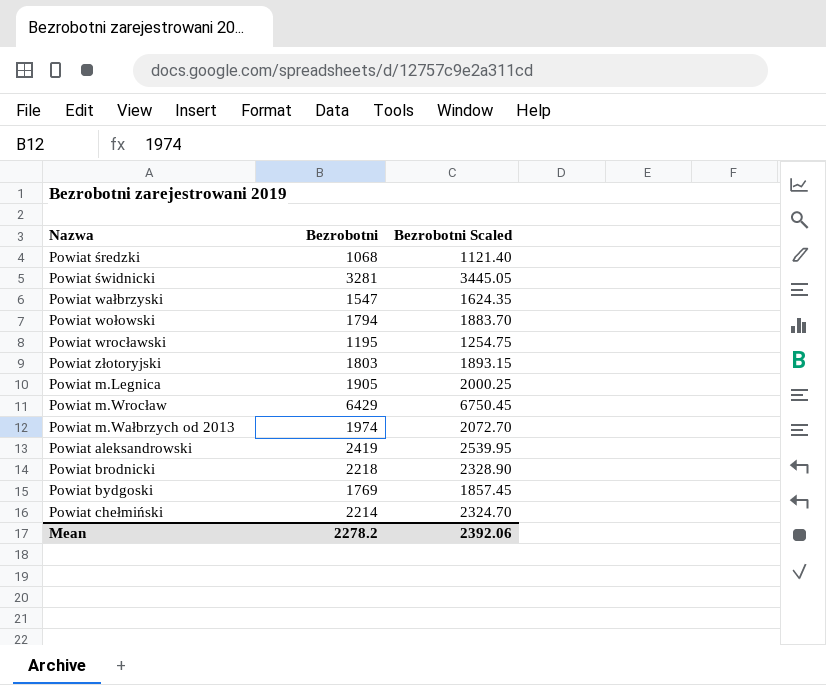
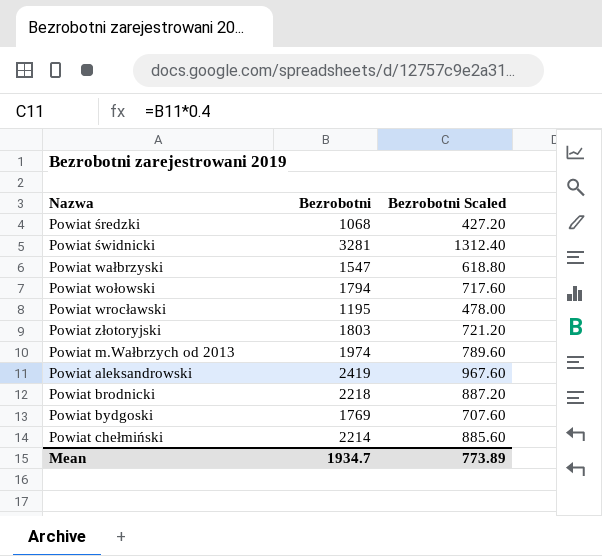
column Bezrobotni Scaled | formula: [Bezrobotni] * 1.05 -> [Bezrobotni] * 0.4
row Powiat m.Legnica: 1905 | 2000.25 -> none
row Powiat m.Wrocław: 6429 | 6750.45 -> none
Mean | Bezrobotni: 2278.2 -> 1934.7
Mean | Bezrobotni Scaled: 2392.06 -> 773.89

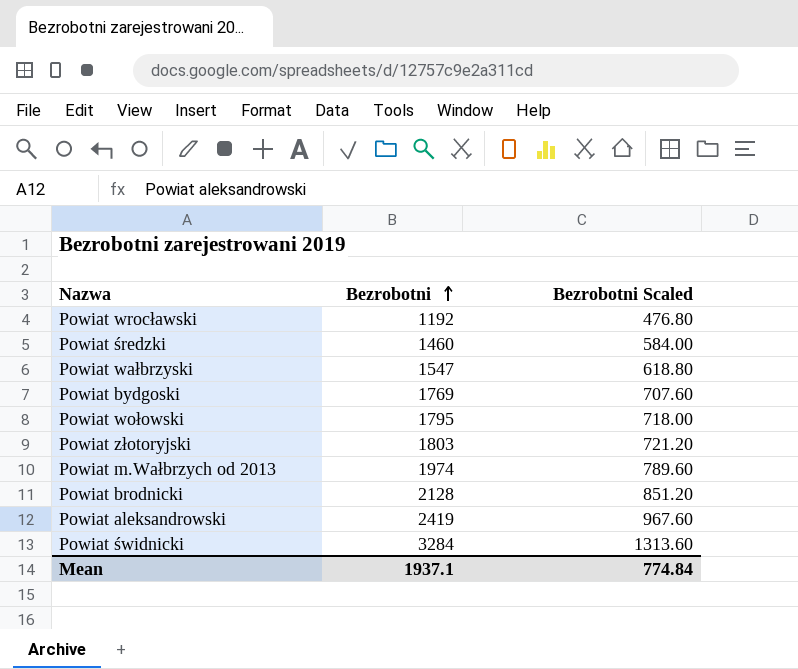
row order: none -> Bezrobotni ascending
row Powiat chełmiński: 2214 | 885.60 -> none
Powiat wrocławski | Bezrobotni: 1195 -> 1192
Powiat wrocławski | Bezrobotni Scaled: 478.00 -> 476.80
Powiat średzki | Bezrobotni: 1068 -> 1460
Powiat średzki | Bezrobotni Scaled: 427.20 -> 584.00
Powiat wołowski | Bezrobotni: 1794 -> 1795
Powiat wołowski | Bezrobotni Scaled: 717.60 -> 718.00
Powiat brodnicki | Bezrobotni: 2218 -> 2128
Powiat brodnicki | Bezrobotni Scaled: 887.20 -> 851.20
Powiat świdnicki | Bezrobotni: 3281 -> 3284
Powiat świdnicki | Bezrobotni Scaled: 1312.40 -> 1313.60
Mean | Bezrobotni: 1934.7 -> 1937.1
Mean | Bezrobotni Scaled: 773.89 -> 774.84

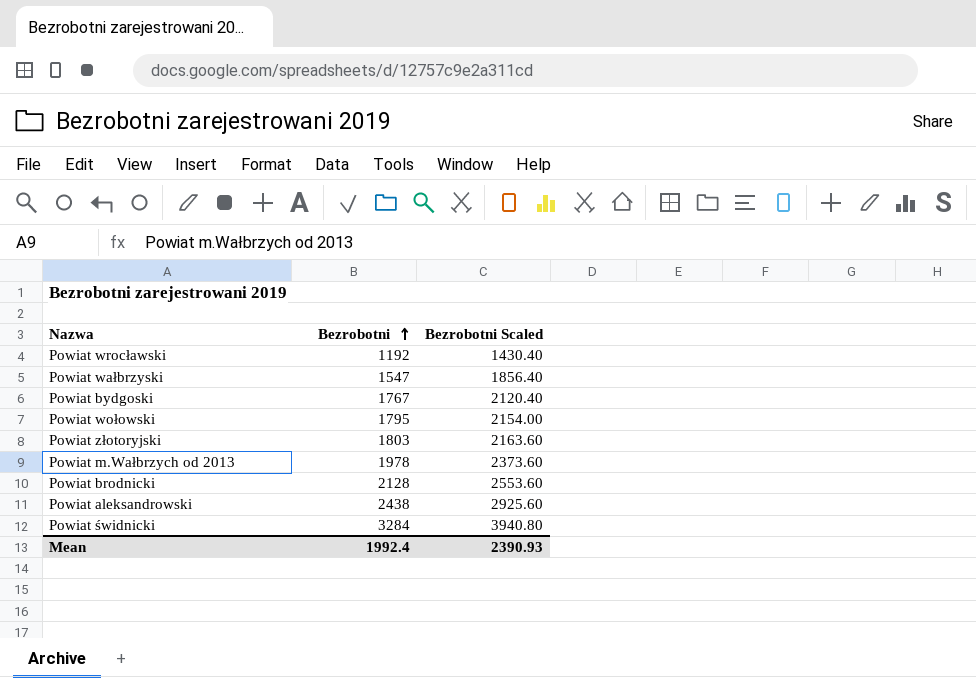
column Bezrobotni Scaled | formula: [Bezrobotni] * 0.4 -> [Bezrobotni] * 1.2
row Powiat średzki: 1460 | 584.00 -> none
Powiat bydgoski | Bezrobotni: 1769 -> 1767
Powiat m.Wałbrzych od 2013 | Bezrobotni: 1974 -> 1978
Powiat aleksandrowski | Bezrobotni: 2419 -> 2438
Mean | Bezrobotni: 1937.1 -> 1992.4
Mean | Bezrobotni Scaled: 774.84 -> 2390.93

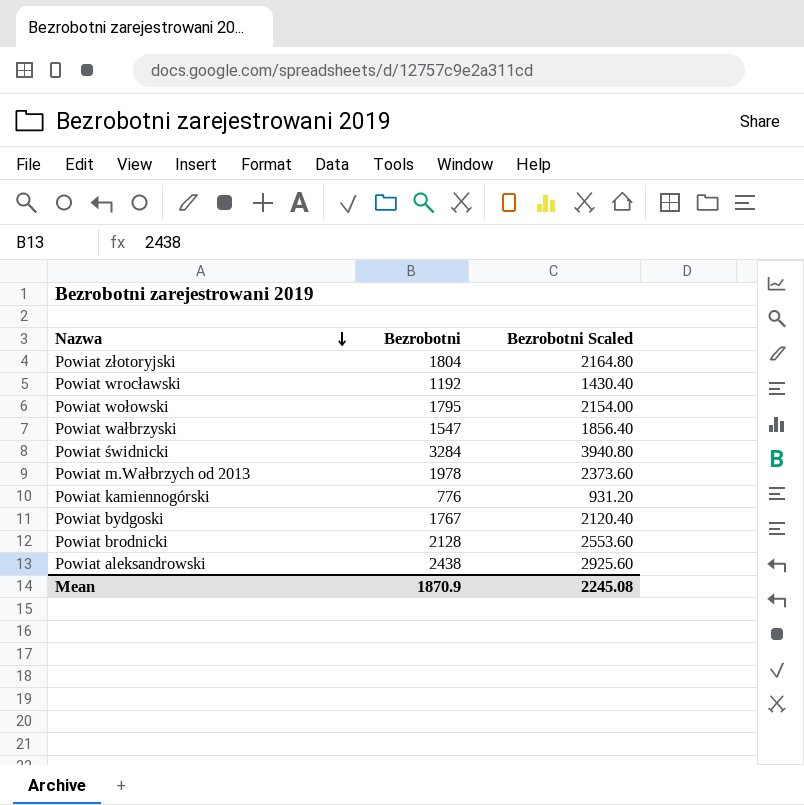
row order: Bezrobotni ascending -> Nazwa descending
Powiat złotoryjski | Bezrobotni: 1803 -> 1804
Powiat złotoryjski | Bezrobotni Scaled: 2163.60 -> 2164.80
row Powiat kamiennogórski: none -> 776 | 931.20
Mean | Bezrobotni: 1992.4 -> 1870.9
Mean | Bezrobotni Scaled: 2390.93 -> 2245.08

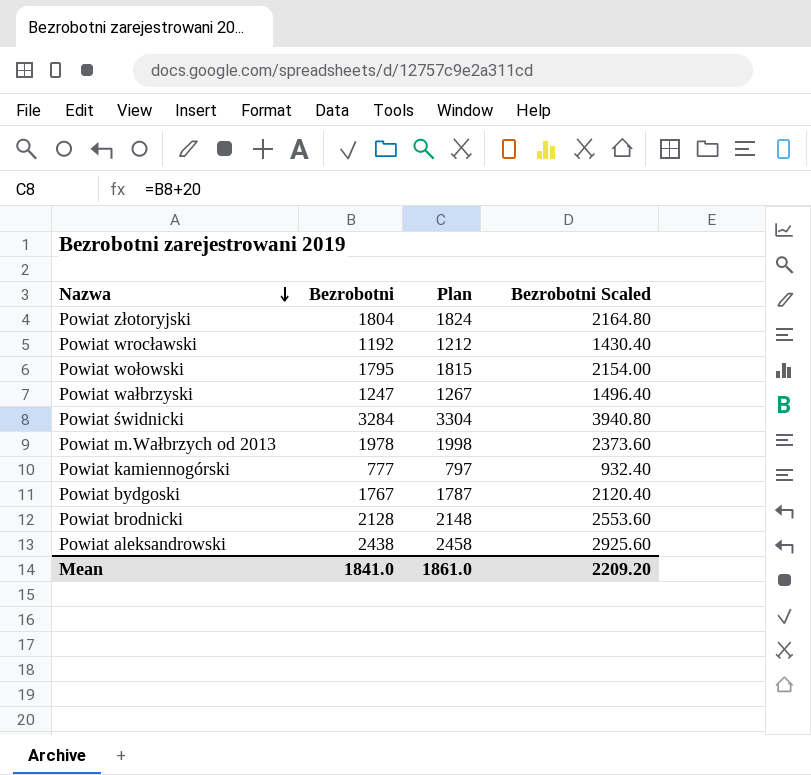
column Plan | formula: none -> [Bezrobotni] + 20
Powiat wałbrzyski | Bezrobotni: 1547 -> 1247
Powiat wałbrzyski | Bezrobotni Scaled: 1856.40 -> 1496.40
Powiat kamiennogórski | Bezrobotni: 776 -> 777
Powiat kamiennogórski | Bezrobotni Scaled: 931.20 -> 932.40
Mean | Bezrobotni: 1870.9 -> 1841.0
Mean | Bezrobotni Scaled: 2245.08 -> 2209.20

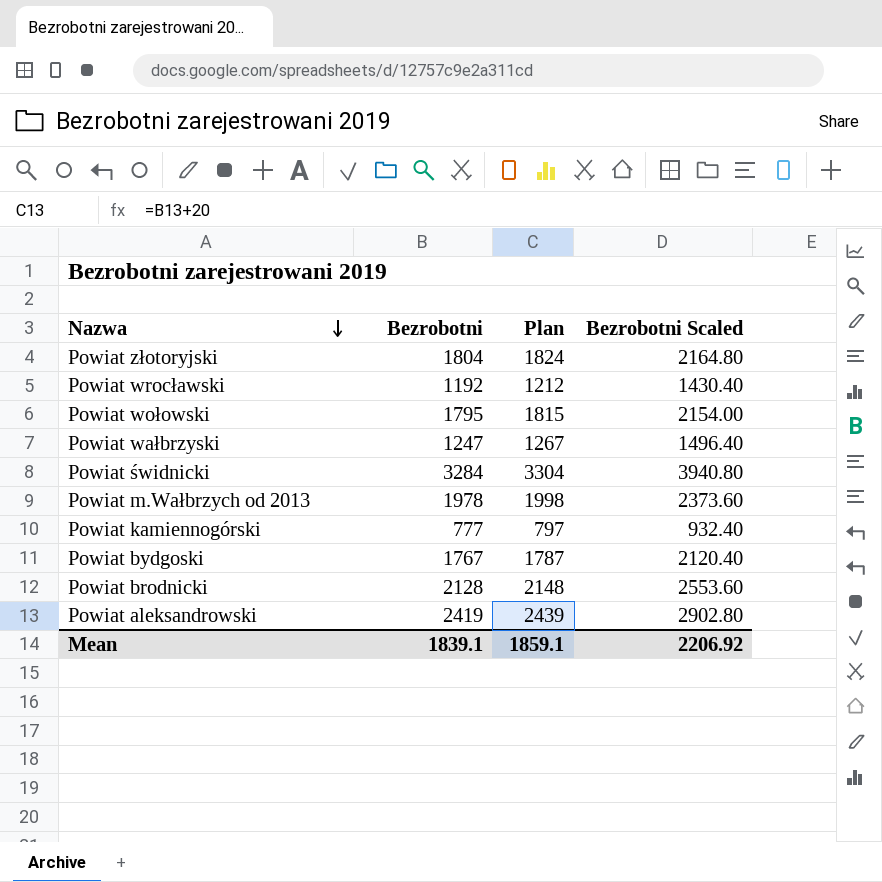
Powiat aleksandrowski | Bezrobotni: 2438 -> 2419
Powiat aleksandrowski | Plan: 2458 -> 2439
Powiat aleksandrowski | Bezrobotni Scaled: 2925.60 -> 2902.80
Mean | Bezrobotni: 1841.0 -> 1839.1
Mean | Plan: 1861.0 -> 1859.1
Mean | Bezrobotni Scaled: 2209.20 -> 2206.92

